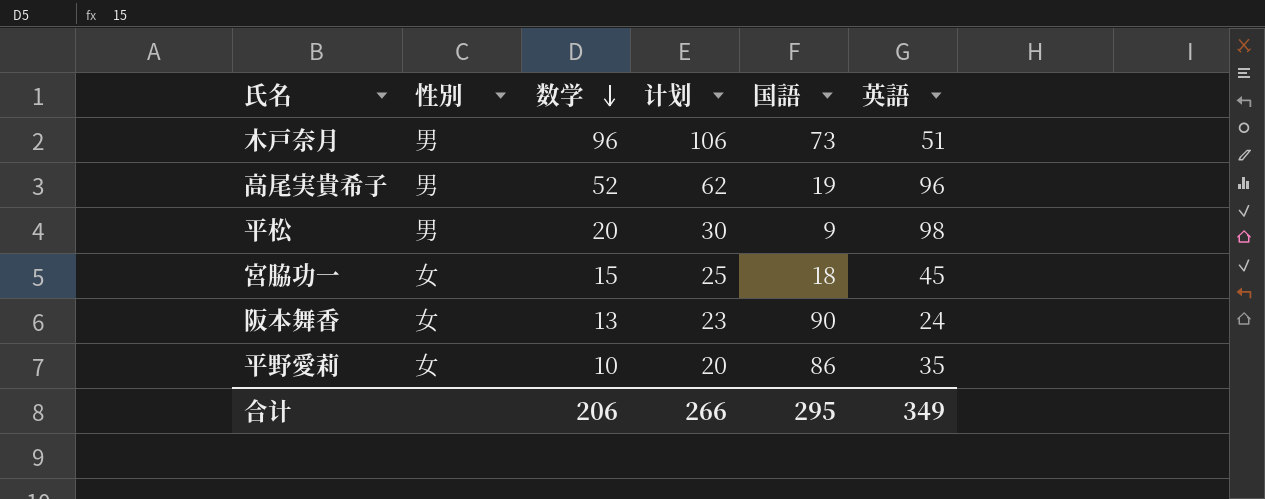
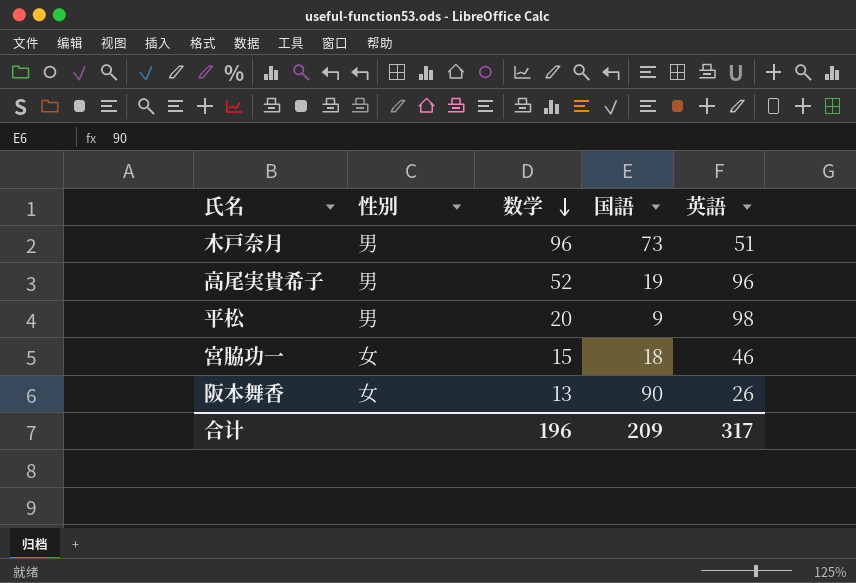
column 计划 | formula: [数学] + 10 -> none
row 平野愛莉: 女 | 10 | 20 | 86 | 35 -> none
宮脇功一 | 英語: 45 -> 46
阪本舞香 | 英語: 24 -> 26
合计 | 数学: 206 -> 196
合计 | 国語: 295 -> 209
合计 | 英語: 349 -> 317

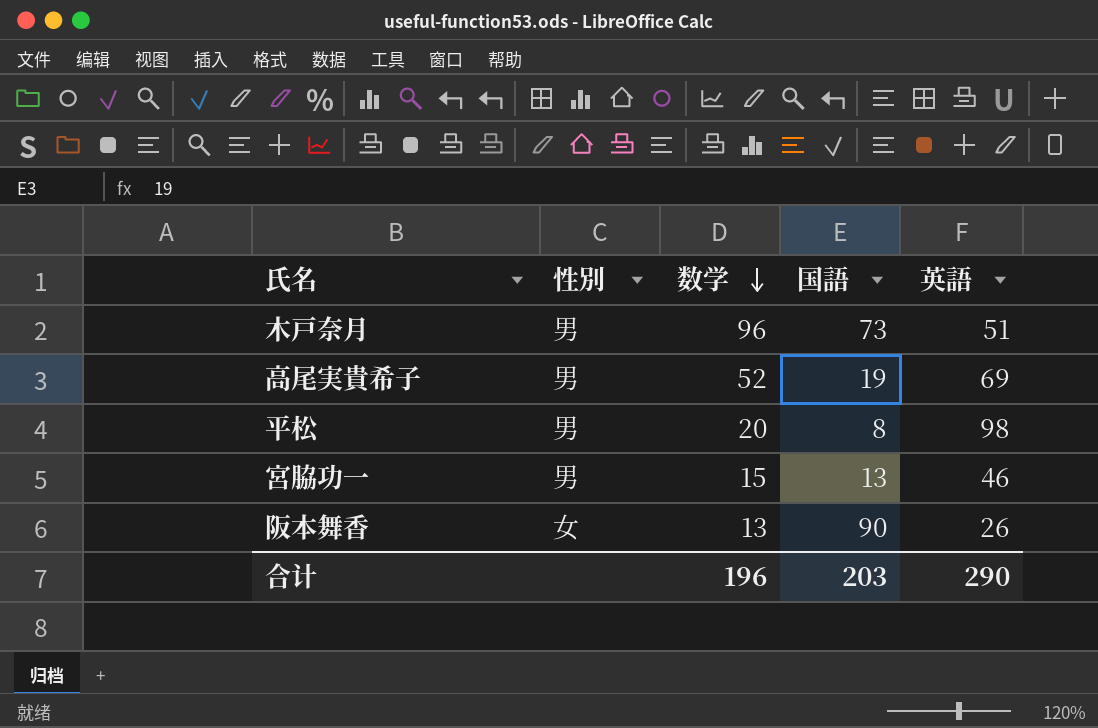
高尾実貴希子 | 英語: 96 -> 69
平松 | 国語: 9 -> 8
宮脇功一 | 性別: 女 -> 男
宮脇功一 | 国語: 18 -> 13
合计 | 国語: 209 -> 203
合计 | 英語: 317 -> 290

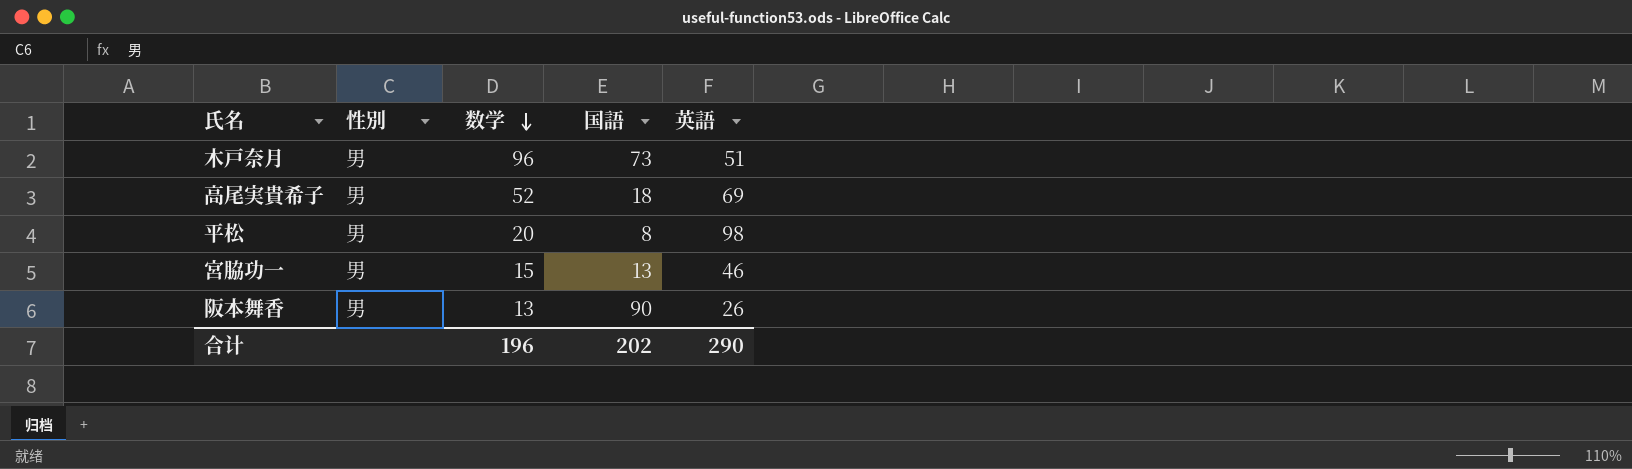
高尾実貴希子 | 国語: 19 -> 18
阪本舞香 | 性別: 女 -> 男
合计 | 国語: 203 -> 202

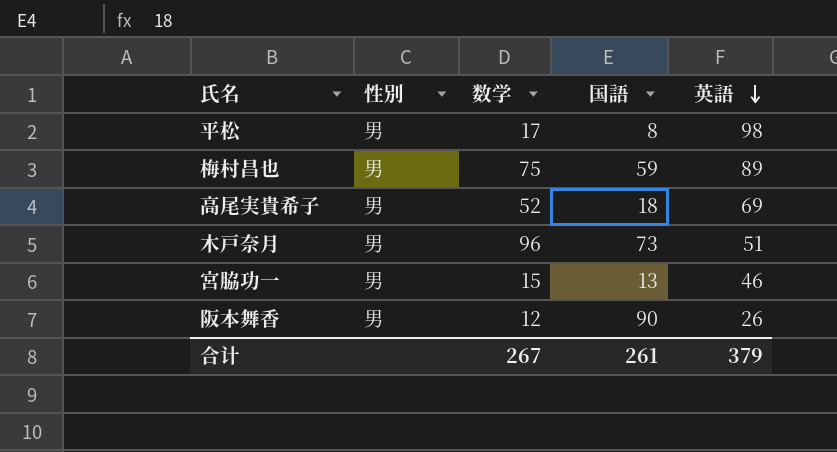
row order: 数学 descending -> 英語 descending
平松 | 数学: 20 -> 17
row 梅村昌也: none -> 男 | 75 | 59 | 89
阪本舞香 | 数学: 13 -> 12
合计 | 数学: 196 -> 267
合计 | 国語: 202 -> 261
合计 | 英語: 290 -> 379

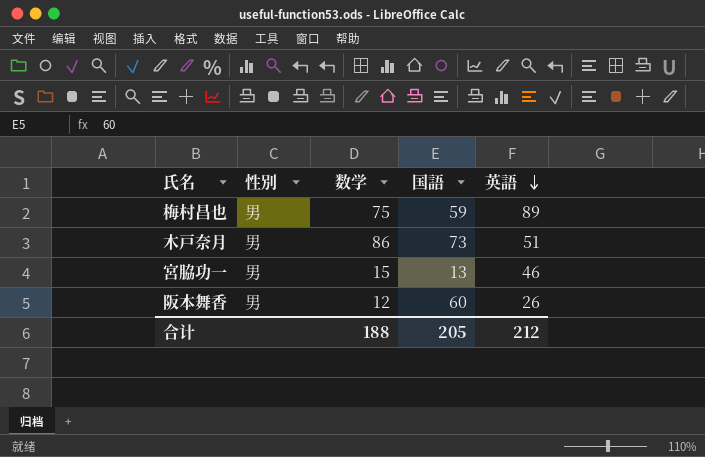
row 平松: 男 | 17 | 8 | 98 -> none
row 高尾実貴希子: 男 | 52 | 18 | 69 -> none
木戸奈月 | 数学: 96 -> 86
阪本舞香 | 国語: 90 -> 60
合计 | 数学: 267 -> 188
合计 | 国語: 261 -> 205
合计 | 英語: 379 -> 212

